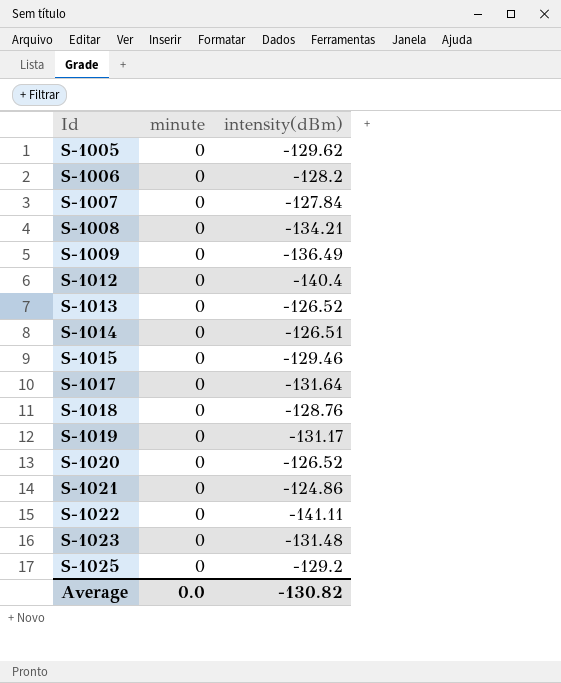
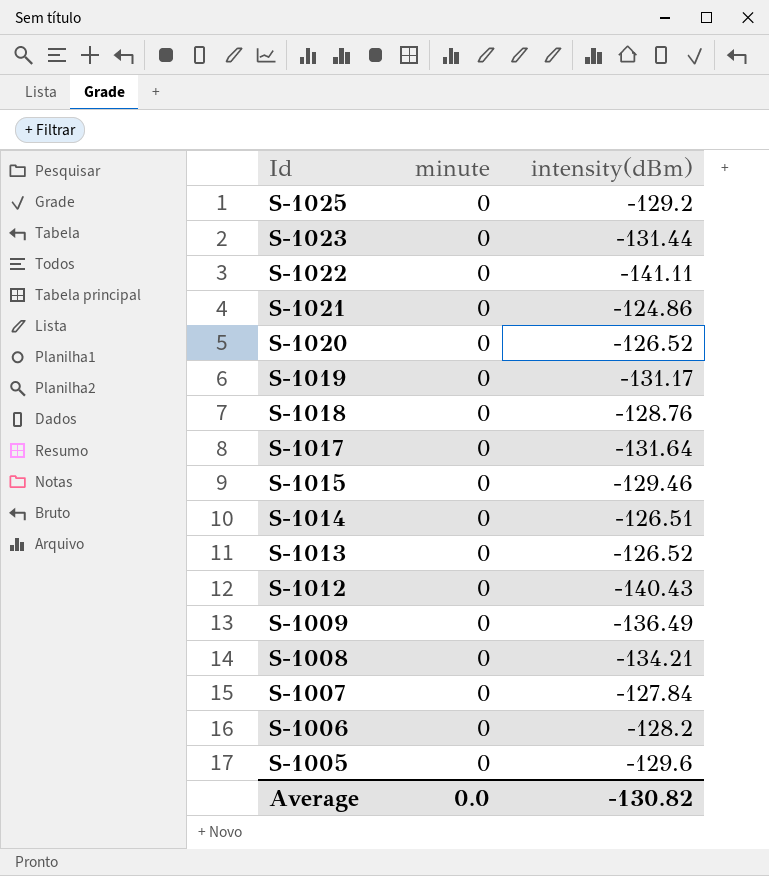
row order: Id ascending -> Id descending
S-1023 | intensity(dBm): -131.48 -> -131.44
S-1012 | intensity(dBm): -140.4 -> -140.43
S-1005 | intensity(dBm): -129.62 -> -129.6

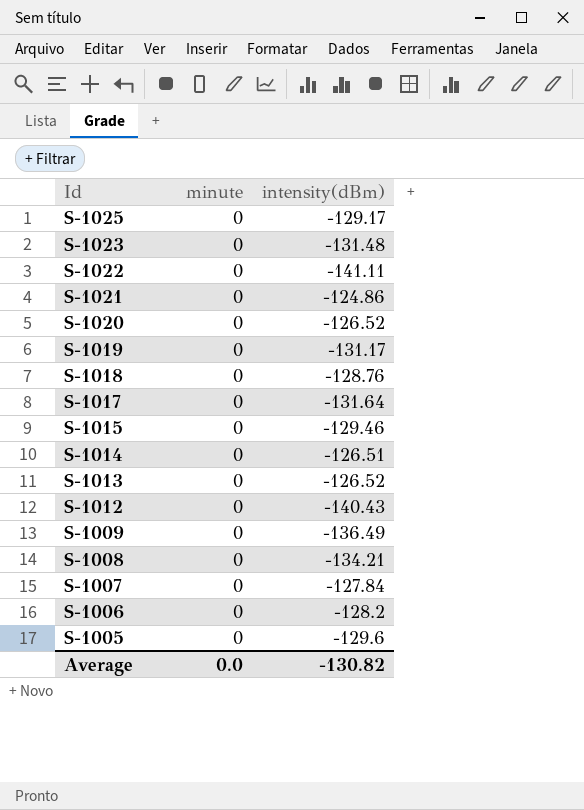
S-1025 | intensity(dBm): -129.2 -> -129.17
S-1023 | intensity(dBm): -131.44 -> -131.48

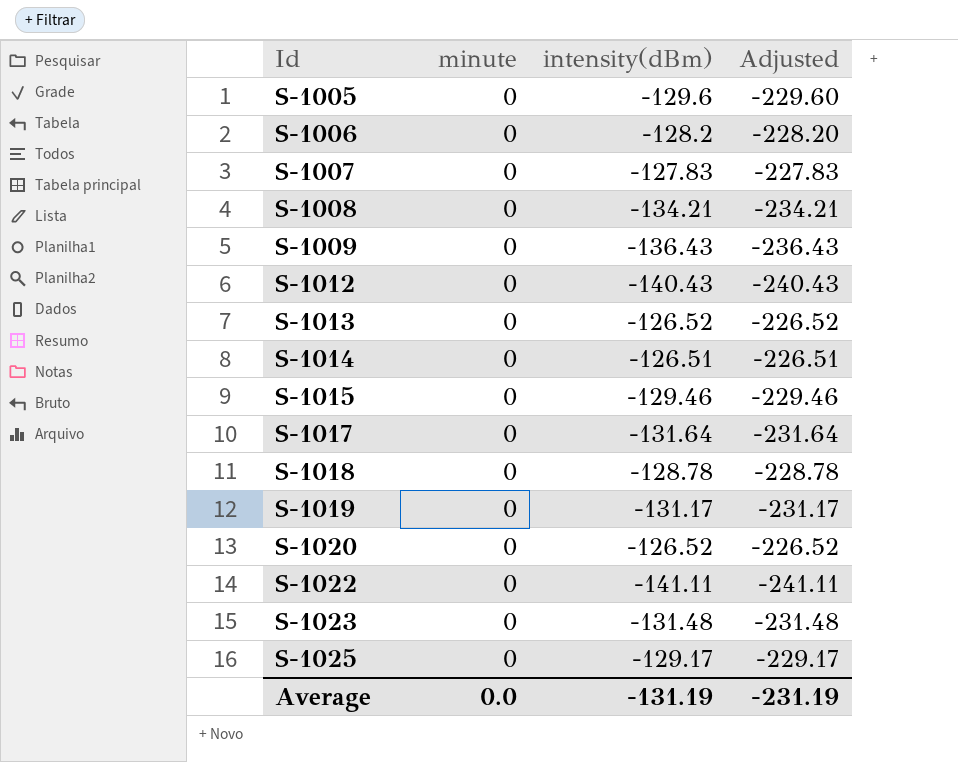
row order: Id descending -> Id ascending
column Adjusted | formula: none -> [intensity(dBm)] - 100
row S-1021: 0 | -124.86 -> none
S-1007 | intensity(dBm): -127.84 -> -127.83
S-1009 | intensity(dBm): -136.49 -> -136.43
S-1018 | intensity(dBm): -128.76 -> -128.78
Average | intensity(dBm): -130.82 -> -131.19

